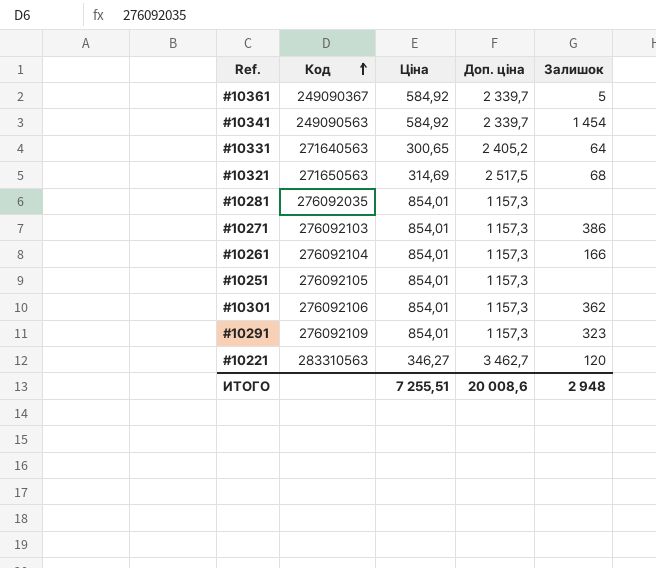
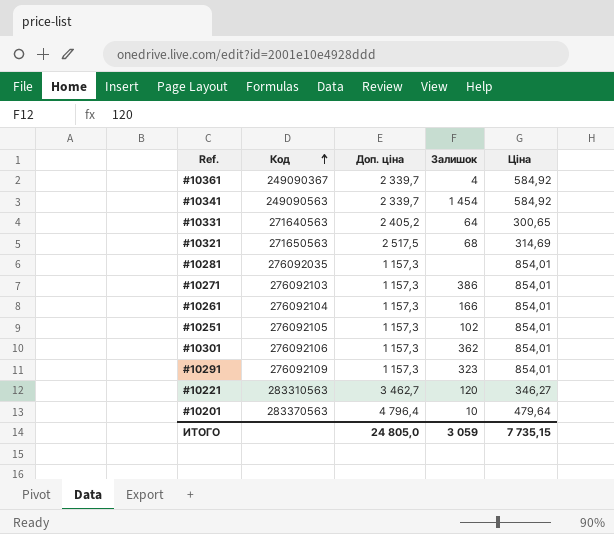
column Ціна | position: 3 -> 5
#10361 | Залишок: 5 -> 4
#10251 | Залишок: none -> 102
row #10201: none -> 283370563 | 4 796,4 | 10 | 479,64
ИТОГО | Доп. ціна: 20 008,6 -> 24 805,0
ИТОГО | Залишок: 2 948 -> 3 059
ИТОГО | Ціна: 7 255,51 -> 7 735,15

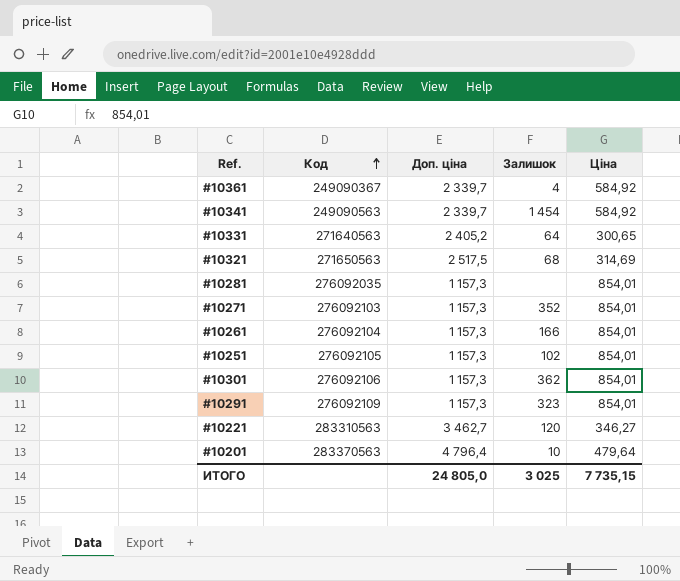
#10271 | Залишок: 386 -> 352
ИТОГО | Залишок: 3 059 -> 3 025

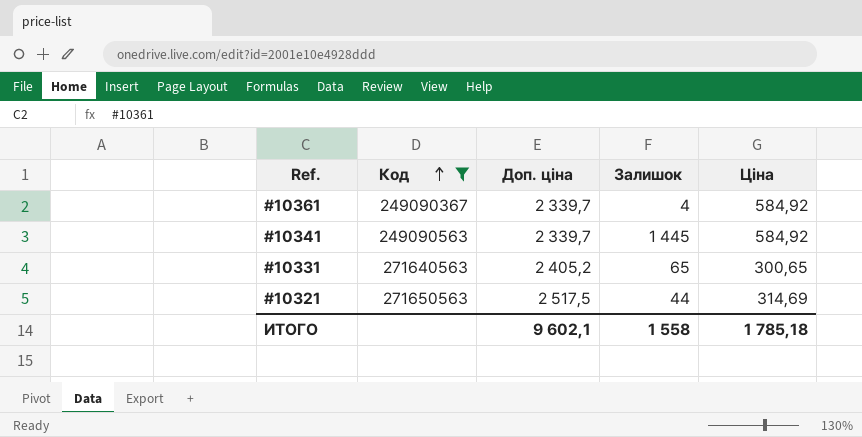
filter: none -> Код <= 271650563
#10341 | Залишок: 1 454 -> 1 445
#10331 | Залишок: 64 -> 65
#10321 | Залишок: 68 -> 44
ИТОГО | Доп. ціна: 24 805,0 -> 9 602,1
ИТОГО | Залишок: 3 025 -> 1 558
ИТОГО | Ціна: 7 735,15 -> 1 785,18

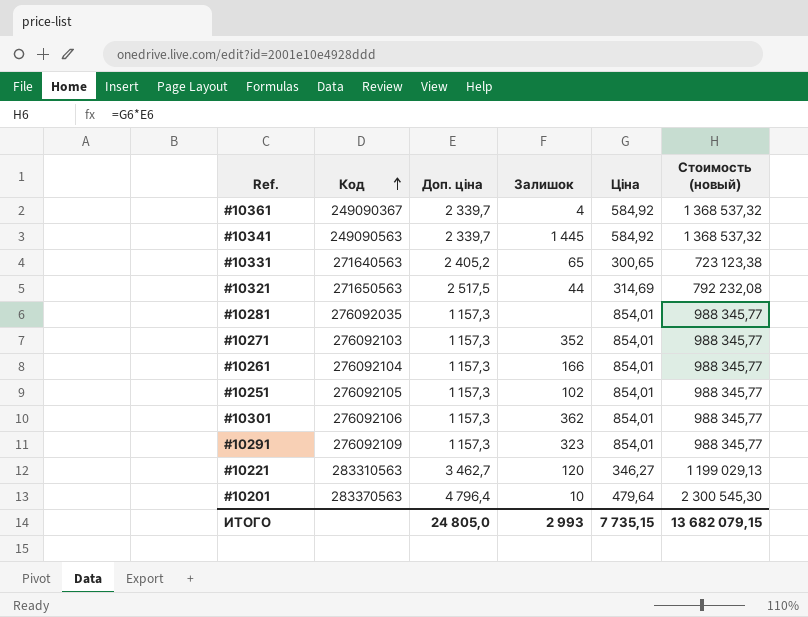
filter: Код <= 271650563 -> none
column Стоимость (новый) | formula: none -> [Доп. ціна] * [Ціна]
ИТОГО | Доп. ціна: 9 602,1 -> 24 805,0
ИТОГО | Залишок: 1 558 -> 2 993
ИТОГО | Ціна: 1 785,18 -> 7 735,15

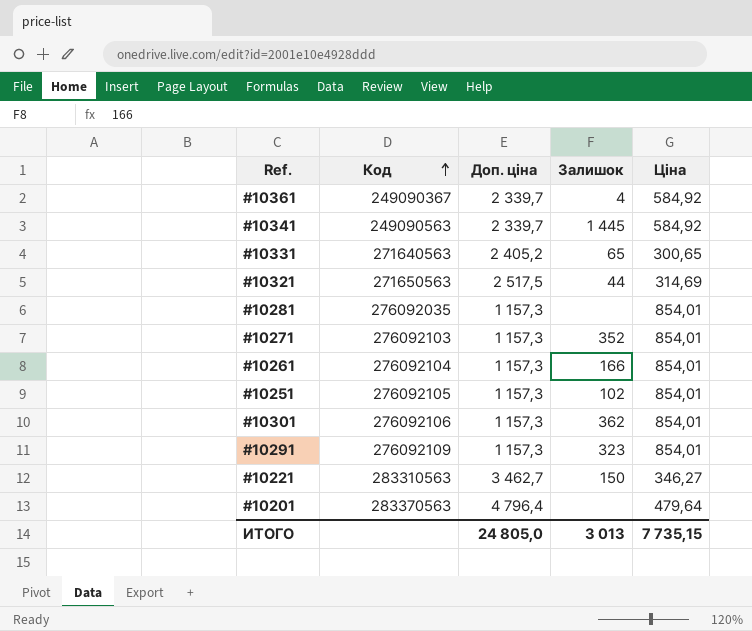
column Стоимость (новый) | formula: [Доп. ціна] * [Ціна] -> none
#10221 | Залишок: 120 -> 150
#10201 | Залишок: 10 -> none
ИТОГО | Залишок: 2 993 -> 3 013

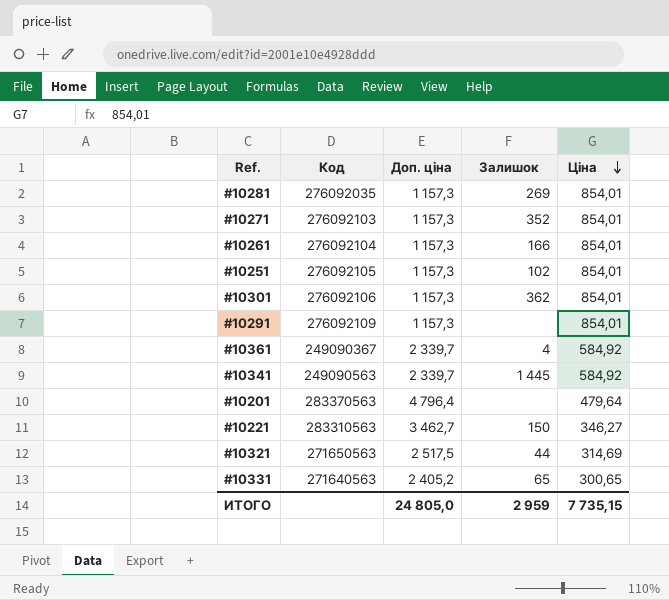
row order: Код ascending -> Ціна descending
#10281 | Залишок: none -> 269
#10291 | Залишок: 323 -> none
ИТОГО | Залишок: 3 013 -> 2 959

